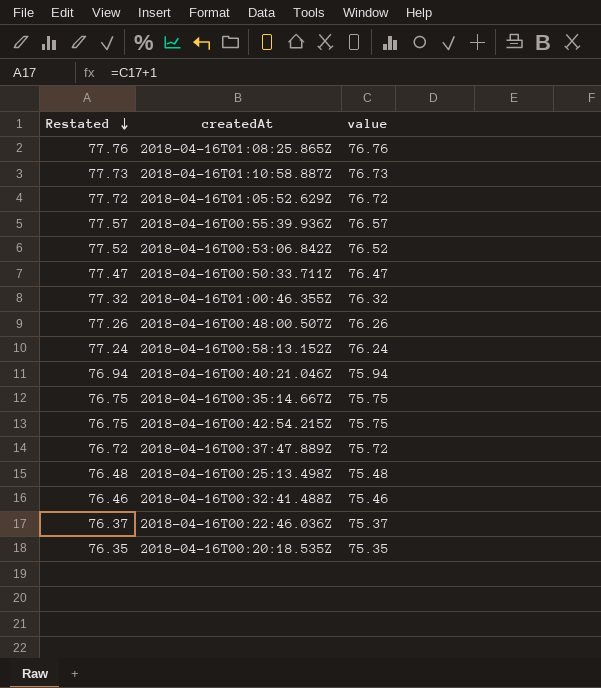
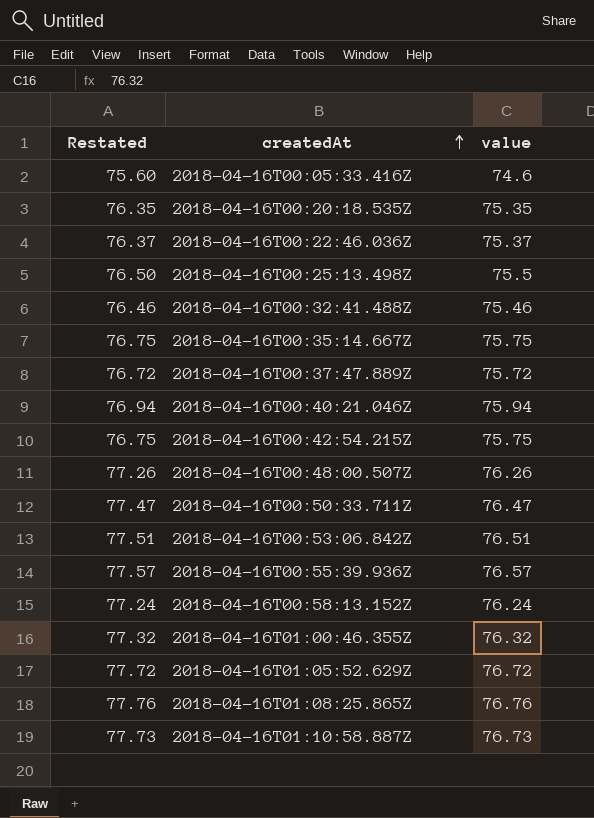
row order: Restated descending -> createdAt ascending
row 2018-04-16T00:05:33.416Z: none -> 75.60 | 74.6
2018-04-16T00:25:13.498Z | Restated: 76.48 -> 76.50
2018-04-16T00:25:13.498Z | value: 75.48 -> 75.5
2018-04-16T00:53:06.842Z | Restated: 77.52 -> 77.51
2018-04-16T00:53:06.842Z | value: 76.52 -> 76.51

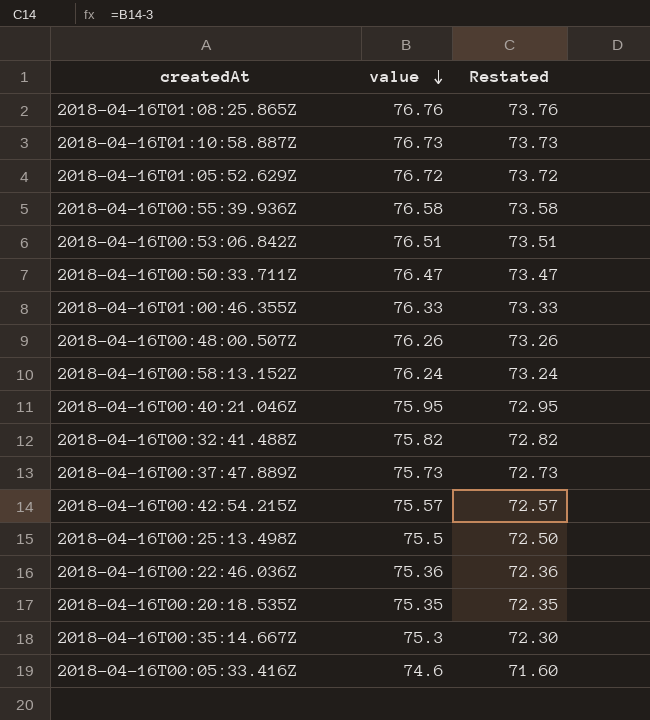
row order: createdAt ascending -> value descending
column Restated | formula: [value] + 1 -> [value] - 3
column Restated | position: 1 -> 3
2018-04-16T00:55:39.936Z | value: 76.57 -> 76.58
2018-04-16T01:00:46.355Z | value: 76.32 -> 76.33
2018-04-16T00:40:21.046Z | value: 75.94 -> 75.95
2018-04-16T00:32:41.488Z | value: 75.46 -> 75.82
2018-04-16T00:37:47.889Z | value: 75.72 -> 75.73
2018-04-16T00:42:54.215Z | value: 75.75 -> 75.57
2018-04-16T00:22:46.036Z | value: 75.37 -> 75.36
2018-04-16T00:35:14.667Z | value: 75.75 -> 75.3

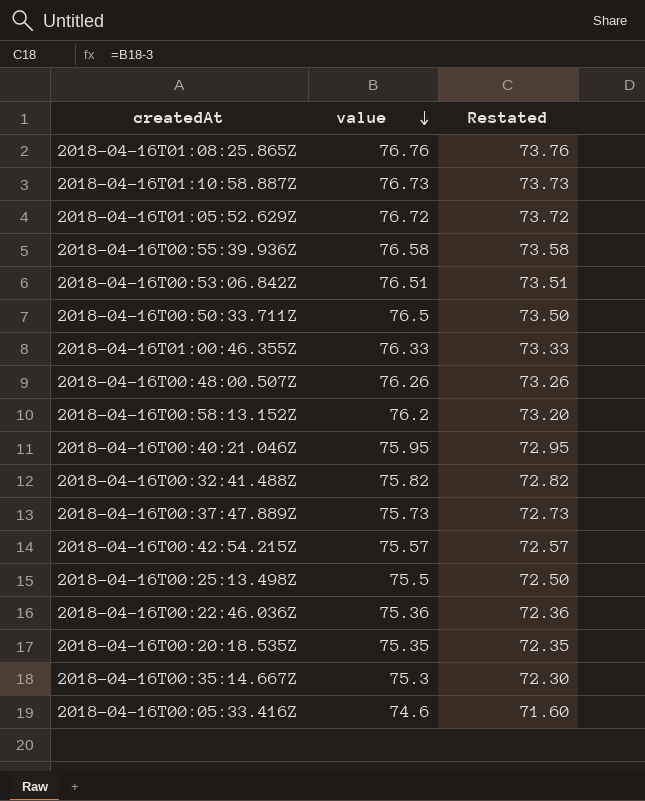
2018-04-16T00:50:33.711Z | value: 76.47 -> 76.5
2018-04-16T00:50:33.711Z | Restated: 73.47 -> 73.50
2018-04-16T00:58:13.152Z | value: 76.24 -> 76.2
2018-04-16T00:58:13.152Z | Restated: 73.24 -> 73.20

